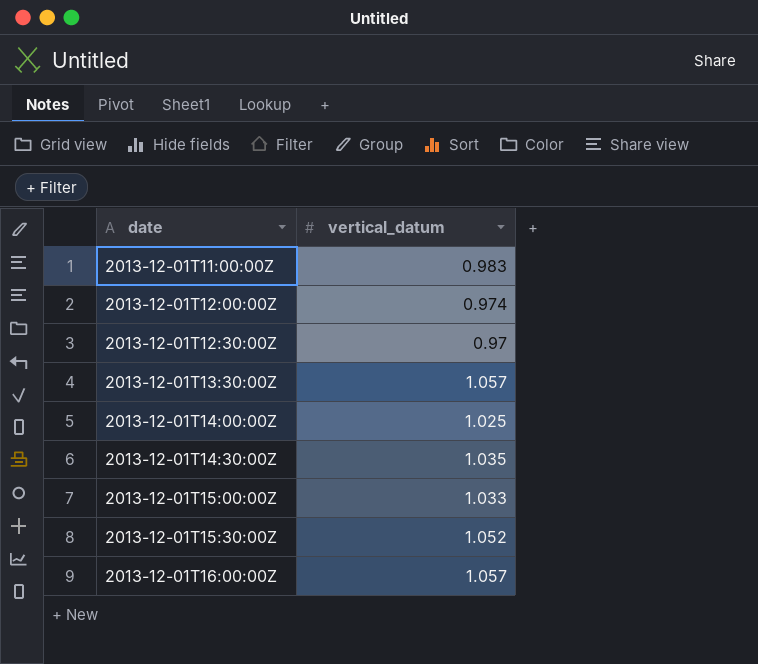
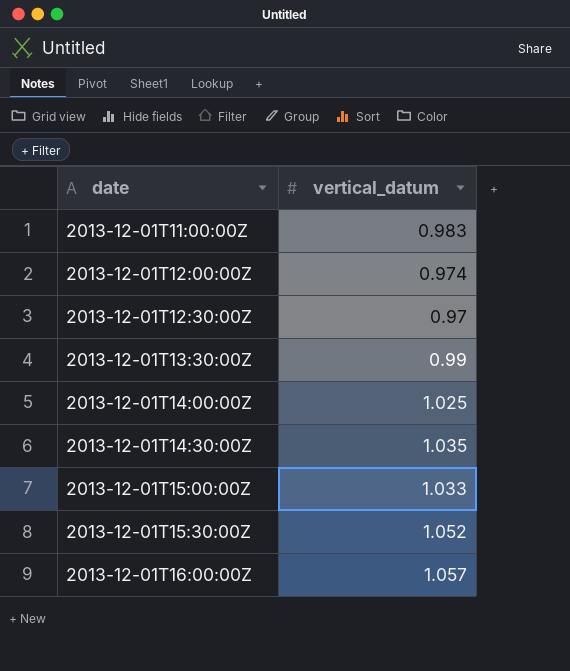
2013-12-01T13:30:00Z | vertical_datum: 1.057 -> 0.99

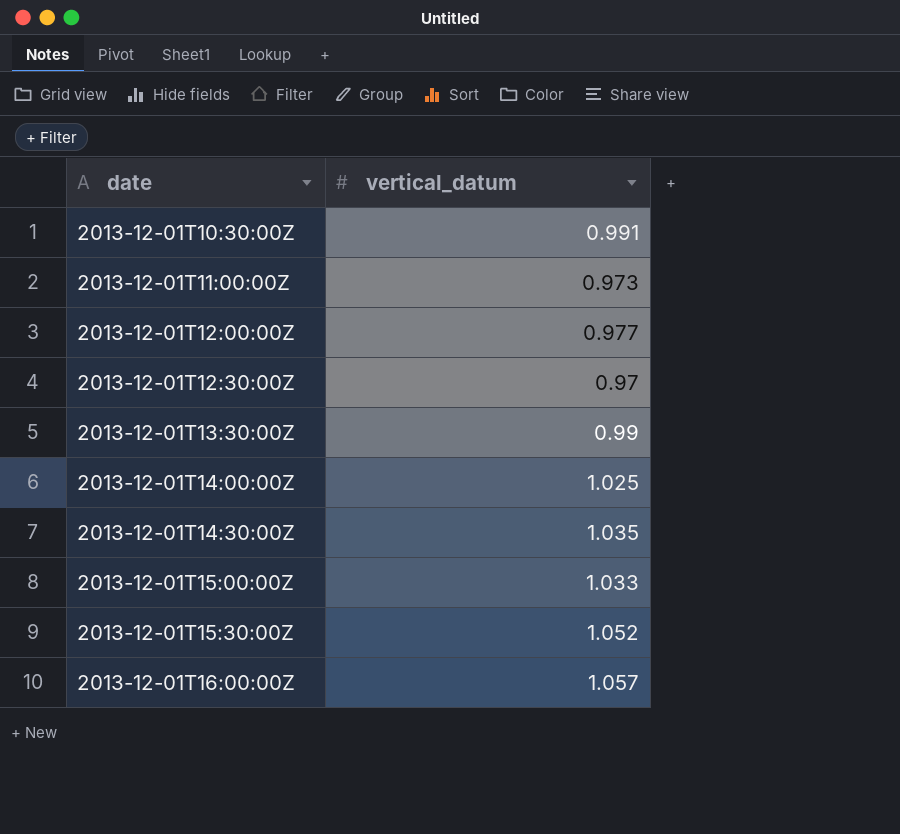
row 2013-12-01T10:30:00Z: none -> 0.991
2013-12-01T11:00:00Z | vertical_datum: 0.983 -> 0.973
2013-12-01T12:00:00Z | vertical_datum: 0.974 -> 0.977

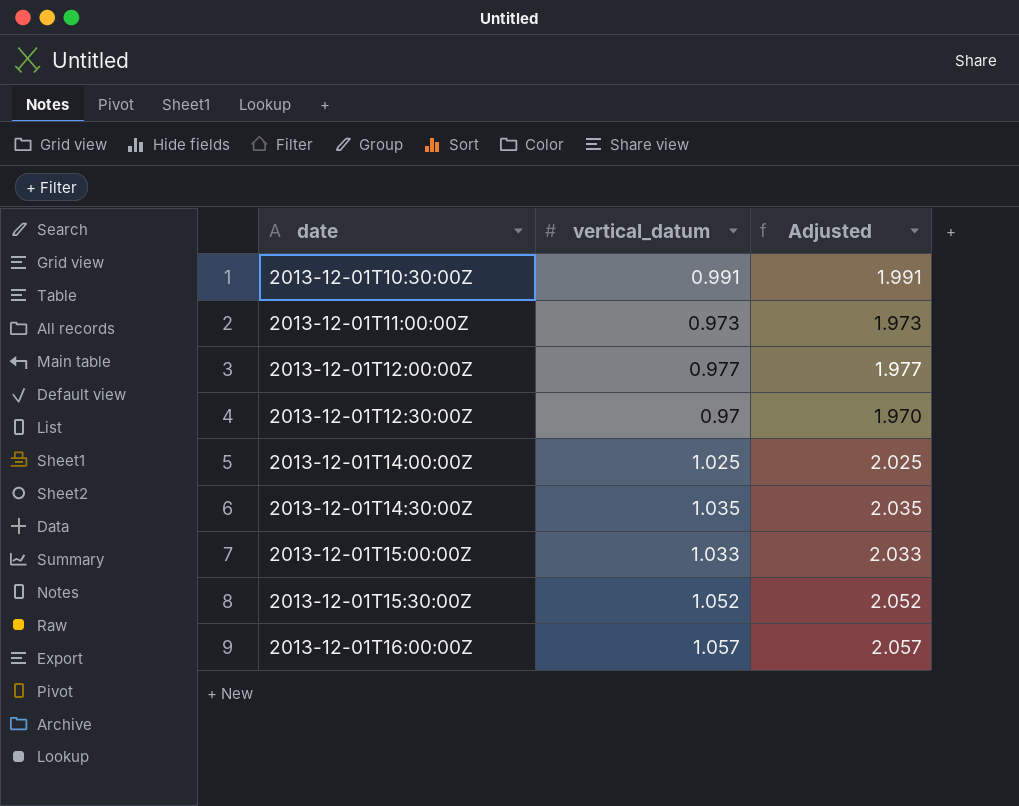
column Adjusted | formula: none -> [vertical_datum] + 1
row 2013-12-01T13:30:00Z: 0.99 -> none

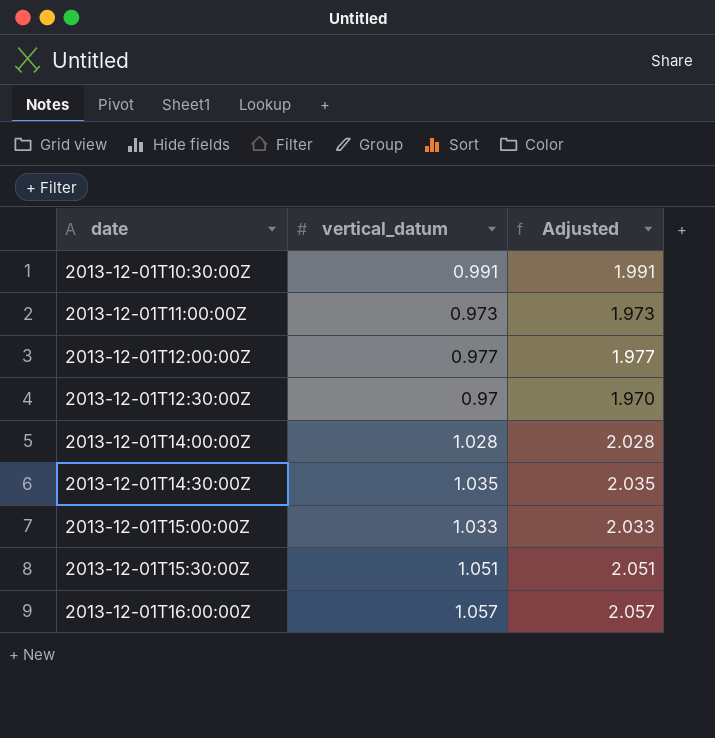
2013-12-01T14:00:00Z | vertical_datum: 1.025 -> 1.028
2013-12-01T14:00:00Z | Adjusted: 2.025 -> 2.028
2013-12-01T15:30:00Z | vertical_datum: 1.052 -> 1.051
2013-12-01T15:30:00Z | Adjusted: 2.052 -> 2.051

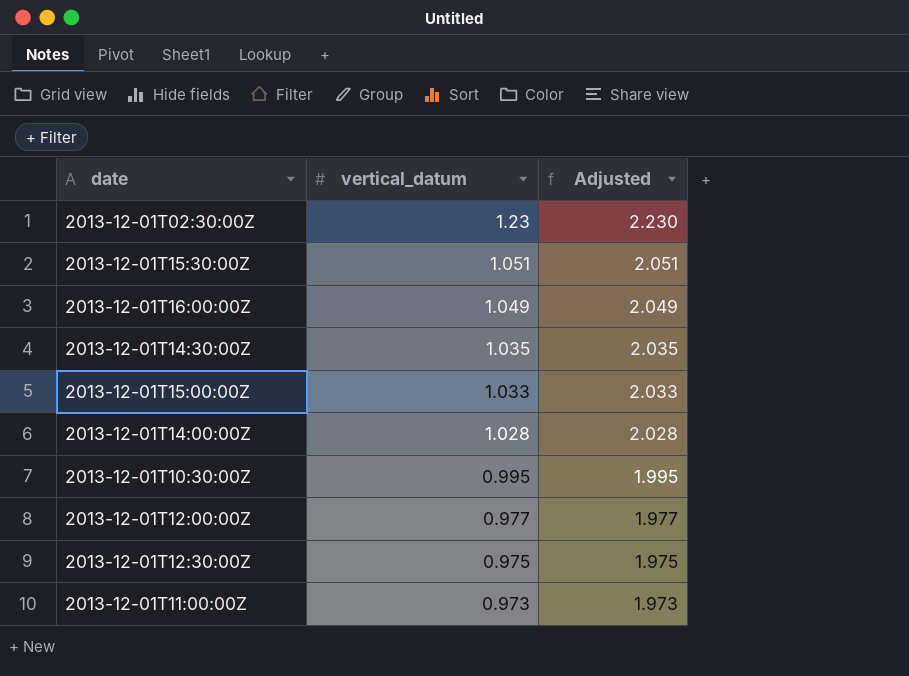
row order: date ascending -> vertical_datum descending
row 2013-12-01T02:30:00Z: none -> 1.23 | 2.230
2013-12-01T16:00:00Z | vertical_datum: 1.057 -> 1.049
2013-12-01T16:00:00Z | Adjusted: 2.057 -> 2.049
2013-12-01T10:30:00Z | vertical_datum: 0.991 -> 0.995
2013-12-01T10:30:00Z | Adjusted: 1.991 -> 1.995
2013-12-01T12:30:00Z | vertical_datum: 0.97 -> 0.975
2013-12-01T12:30:00Z | Adjusted: 1.970 -> 1.975

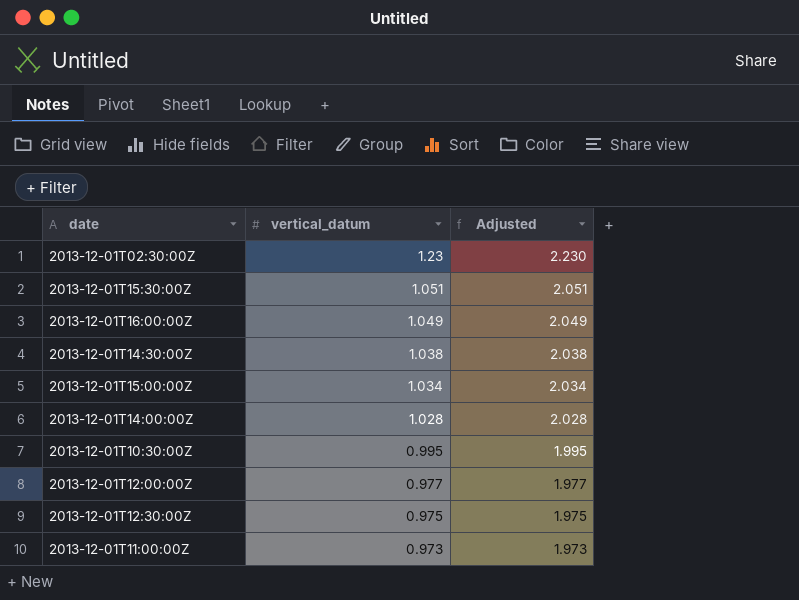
2013-12-01T14:30:00Z | vertical_datum: 1.035 -> 1.038
2013-12-01T14:30:00Z | Adjusted: 2.035 -> 2.038
2013-12-01T15:00:00Z | vertical_datum: 1.033 -> 1.034
2013-12-01T15:00:00Z | Adjusted: 2.033 -> 2.034

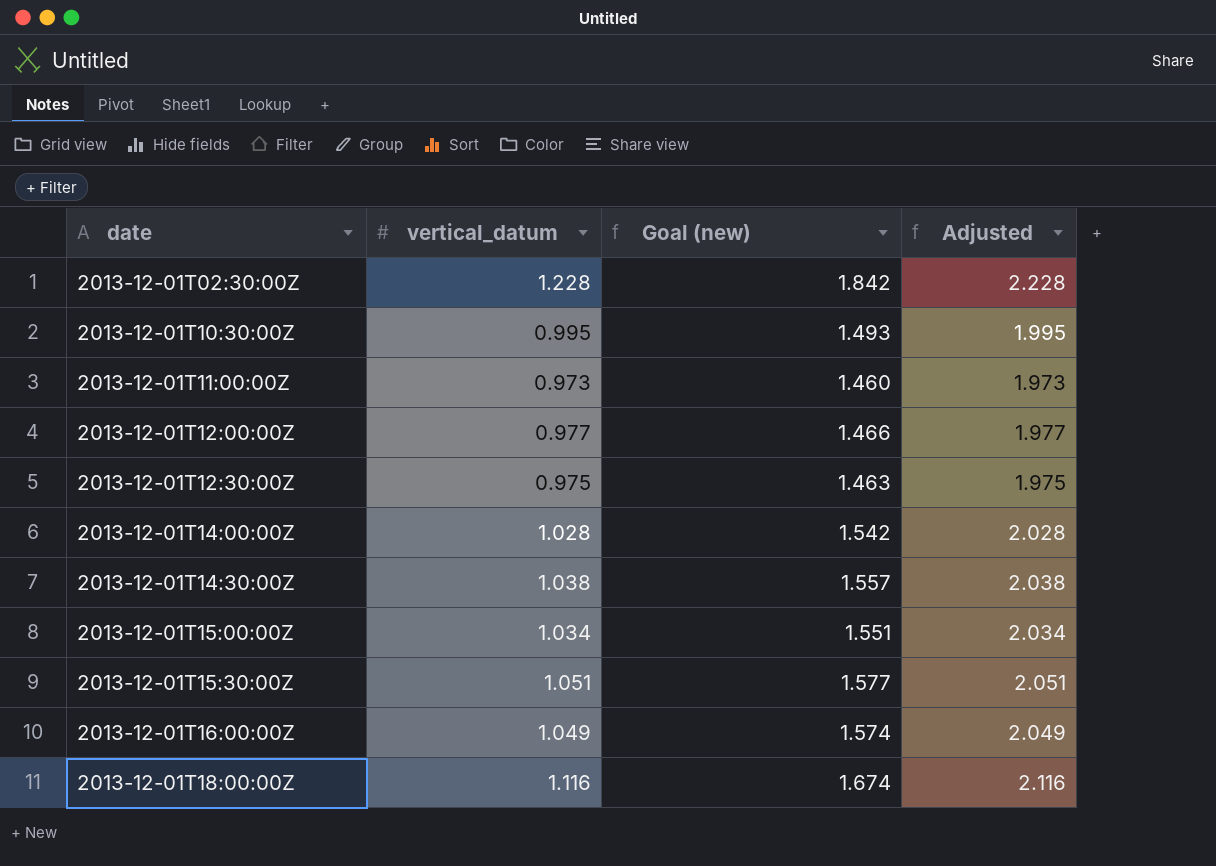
row order: vertical_datum descending -> date ascending
column Goal (new) | formula: none -> [vertical_datum] * 1.5
2013-12-01T02:30:00Z | vertical_datum: 1.23 -> 1.228
2013-12-01T02:30:00Z | Adjusted: 2.230 -> 2.228
row 2013-12-01T18:00:00Z: none -> 1.116 | 1.674 | 2.116

